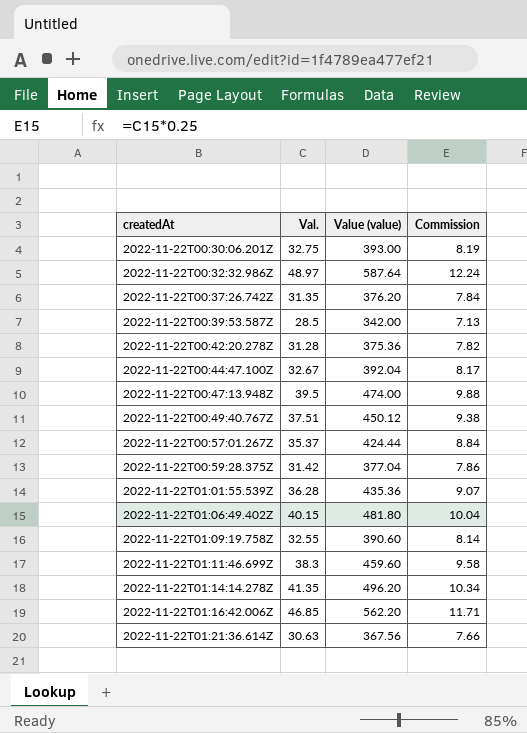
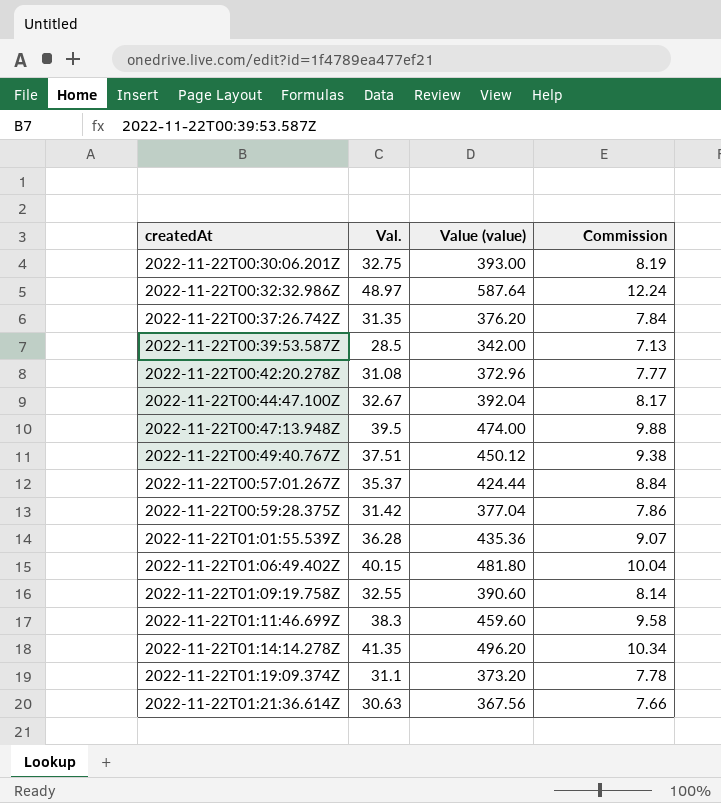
row 2022-11-22T01:16:42.006Z: 46.85 | 562.20 | 11.71 -> none
2022-11-22T00:42:20.278Z | Val.: 31.28 -> 31.08
2022-11-22T00:42:20.278Z | Value (value): 375.36 -> 372.96
2022-11-22T00:42:20.278Z | Commission: 7.82 -> 7.77
row 2022-11-22T01:19:09.374Z: none -> 31.1 | 373.20 | 7.78

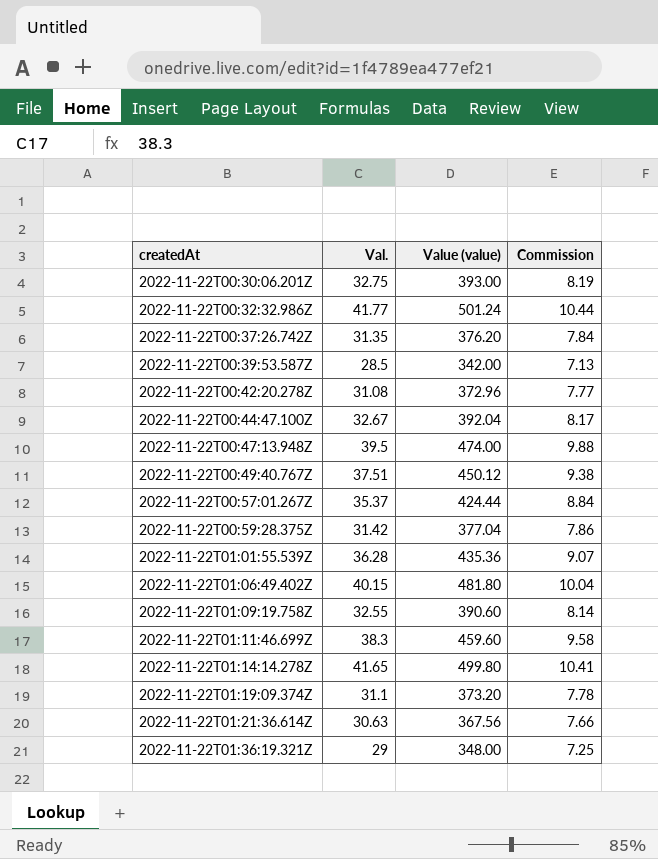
2022-11-22T00:32:32.986Z | Val.: 48.97 -> 41.77
2022-11-22T00:32:32.986Z | Value (value): 587.64 -> 501.24
2022-11-22T00:32:32.986Z | Commission: 12.24 -> 10.44
2022-11-22T01:14:14.278Z | Val.: 41.35 -> 41.65
2022-11-22T01:14:14.278Z | Value (value): 496.20 -> 499.80
2022-11-22T01:14:14.278Z | Commission: 10.34 -> 10.41
row 2022-11-22T01:36:19.321Z: none -> 29 | 348.00 | 7.25

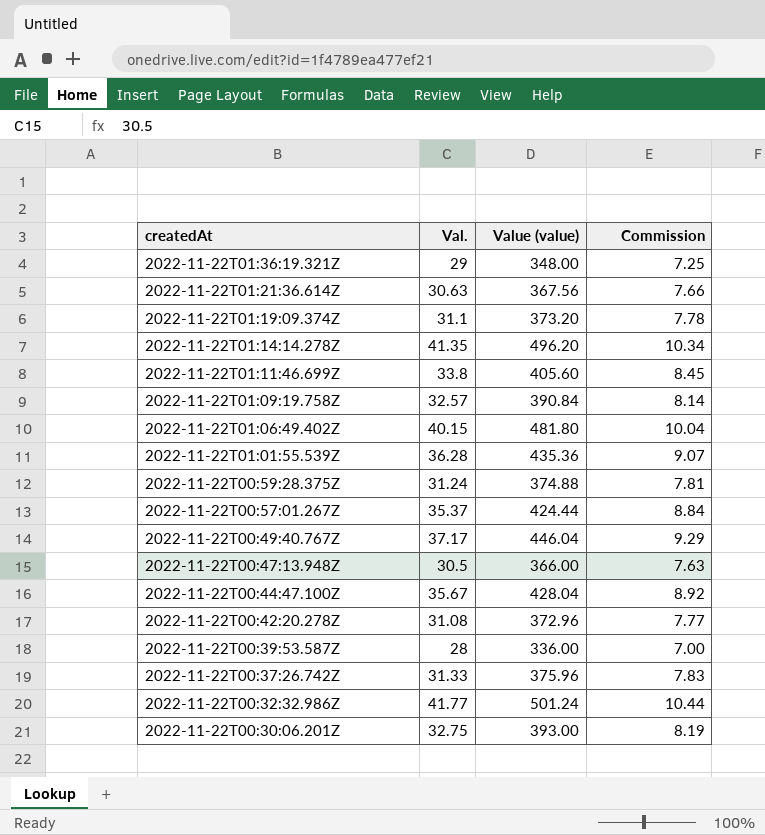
row order: createdAt ascending -> createdAt descending
2022-11-22T01:14:14.278Z | Val.: 41.65 -> 41.35
2022-11-22T01:14:14.278Z | Value (value): 499.80 -> 496.20
2022-11-22T01:14:14.278Z | Commission: 10.41 -> 10.34
2022-11-22T01:11:46.699Z | Val.: 38.3 -> 33.8
2022-11-22T01:11:46.699Z | Value (value): 459.60 -> 405.60
2022-11-22T01:11:46.699Z | Commission: 9.58 -> 8.45
2022-11-22T01:09:19.758Z | Val.: 32.55 -> 32.57
2022-11-22T01:09:19.758Z | Value (value): 390.60 -> 390.84
2022-11-22T00:59:28.375Z | Val.: 31.42 -> 31.24
2022-11-22T00:59:28.375Z | Value (value): 377.04 -> 374.88
2022-11-22T00:59:28.375Z | Commission: 7.86 -> 7.81
2022-11-22T00:49:40.767Z | Val.: 37.51 -> 37.17
2022-11-22T00:49:40.767Z | Value (value): 450.12 -> 446.04
2022-11-22T00:49:40.767Z | Commission: 9.38 -> 9.29
2022-11-22T00:47:13.948Z | Val.: 39.5 -> 30.5
2022-11-22T00:47:13.948Z | Value (value): 474.00 -> 366.00
2022-11-22T00:47:13.948Z | Commission: 9.88 -> 7.63
2022-11-22T00:44:47.100Z | Val.: 32.67 -> 35.67
2022-11-22T00:44:47.100Z | Value (value): 392.04 -> 428.04
2022-11-22T00:44:47.100Z | Commission: 8.17 -> 8.92
2022-11-22T00:39:53.587Z | Val.: 28.5 -> 28
2022-11-22T00:39:53.587Z | Value (value): 342.00 -> 336.00
2022-11-22T00:39:53.587Z | Commission: 7.13 -> 7.00
2022-11-22T00:37:26.742Z | Val.: 31.35 -> 31.33
2022-11-22T00:37:26.742Z | Value (value): 376.20 -> 375.96
2022-11-22T00:37:26.742Z | Commission: 7.84 -> 7.83

